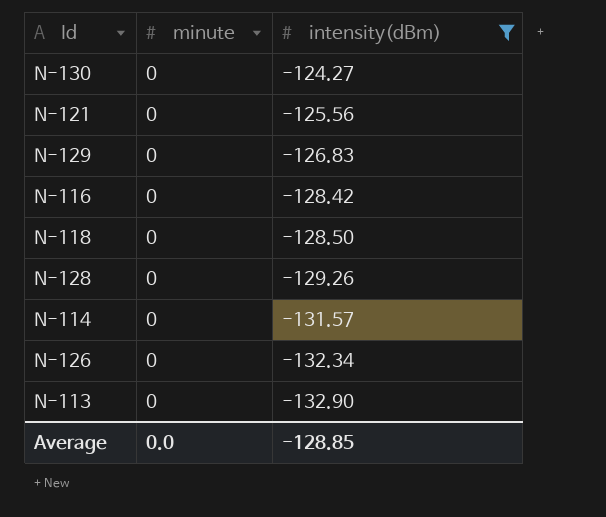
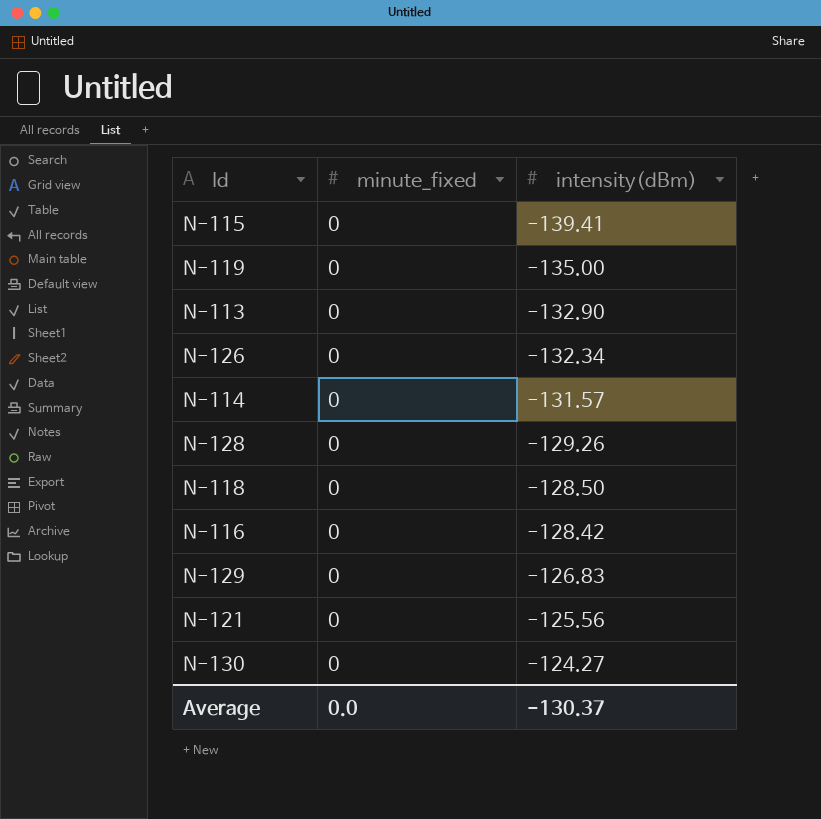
filter: intensity(dBm) >= -132.90 -> none
row order: intensity(dBm) descending -> intensity(dBm) ascending
column name: minute -> minute_fixed
Average | intensity(dBm): -128.85 -> -130.37

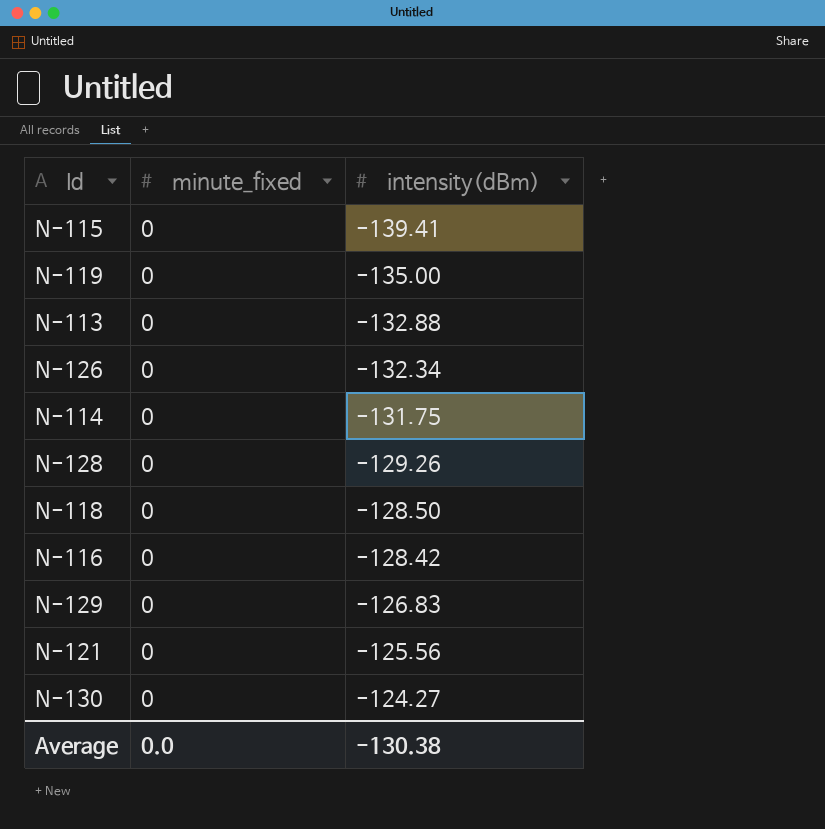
N-113 | intensity(dBm): -132.90 -> -132.88
N-114 | intensity(dBm): -131.57 -> -131.75
Average | intensity(dBm): -130.37 -> -130.38

